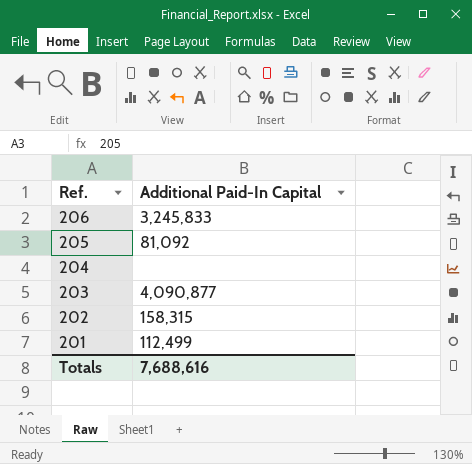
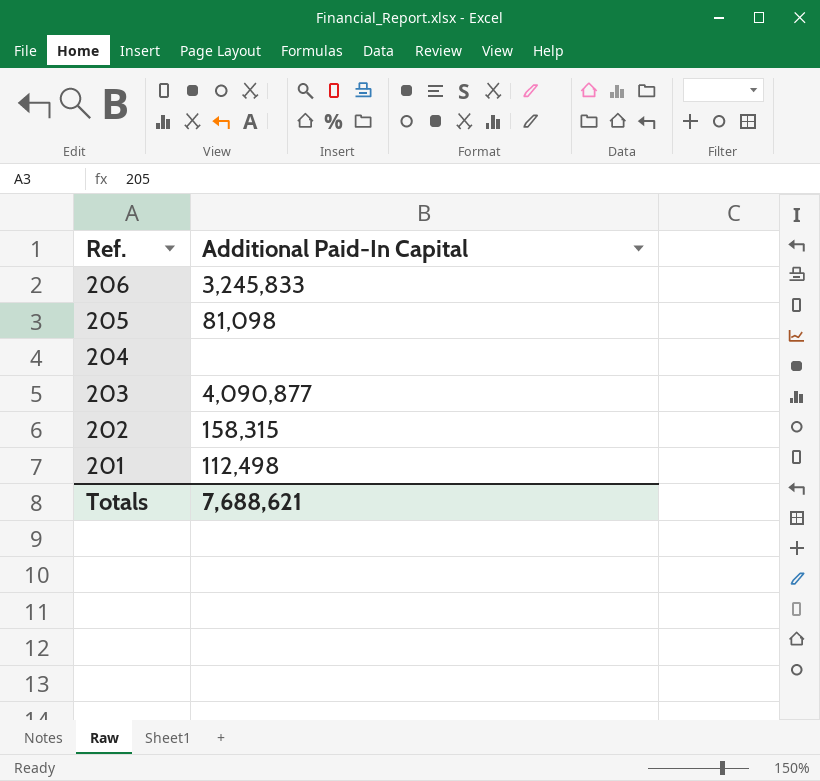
205 | Additional Paid-In Capital: 81,092 -> 81,098
201 | Additional Paid-In Capital: 112,499 -> 112,498
Totals | Additional Paid-In Capital: 7,688,616 -> 7,688,621

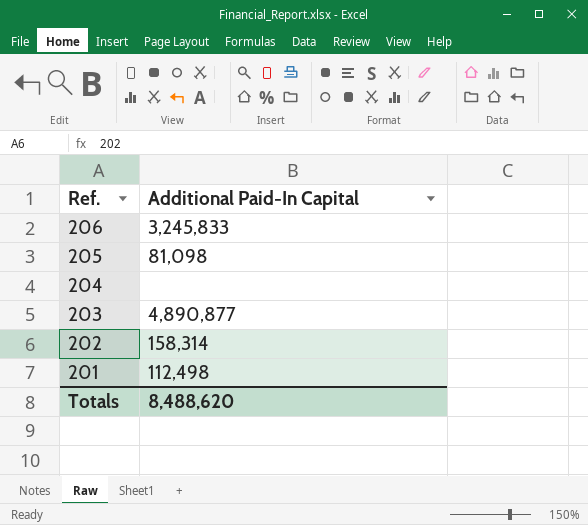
203 | Additional Paid-In Capital: 4,090,877 -> 4,890,877
202 | Additional Paid-In Capital: 158,315 -> 158,314
Totals | Additional Paid-In Capital: 7,688,621 -> 8,488,620

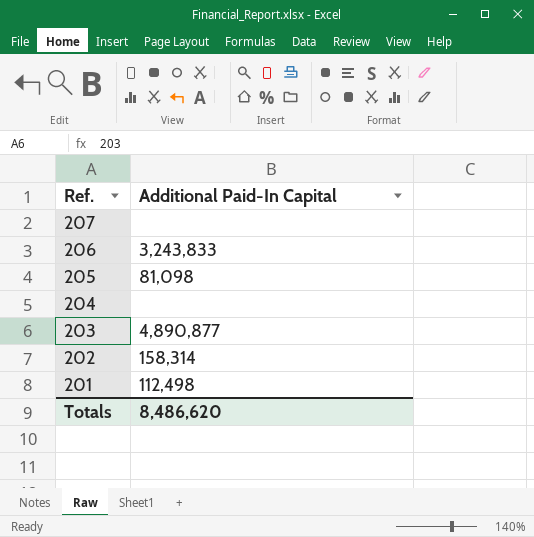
row 207: none -> none
206 | Additional Paid-In Capital: 3,245,833 -> 3,243,833
Totals | Additional Paid-In Capital: 8,488,620 -> 8,486,620

